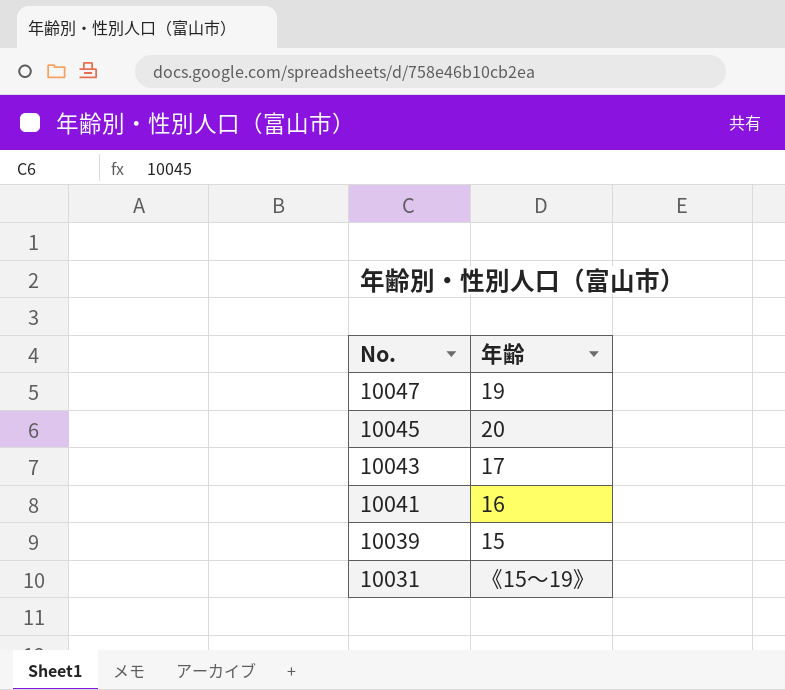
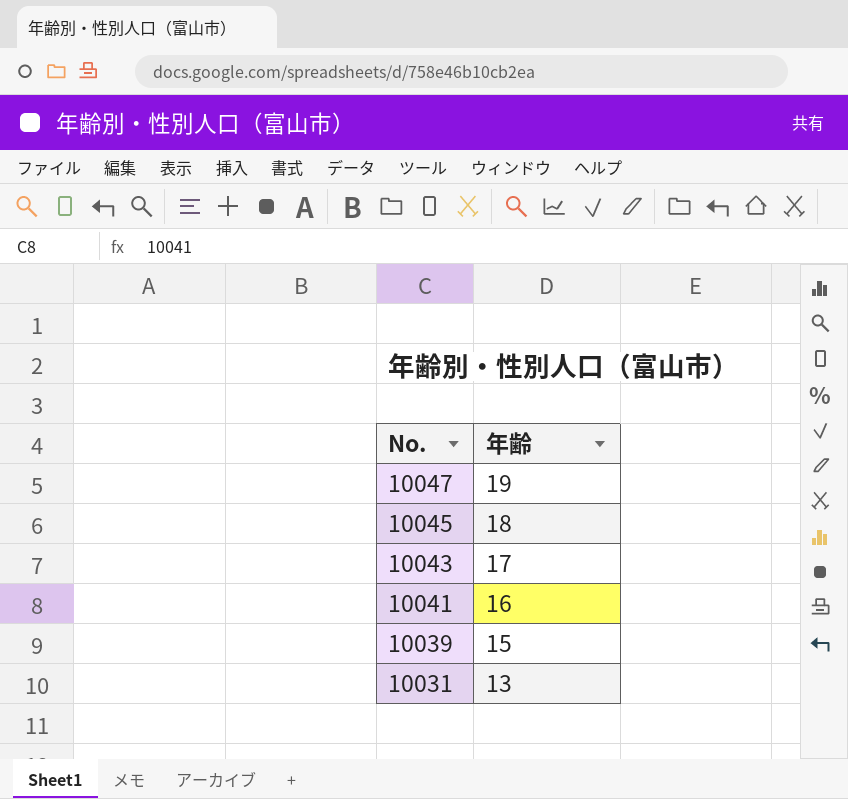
10045 | 年齢: 20 -> 18
10031 | 年齢: 《15～19》 -> 13

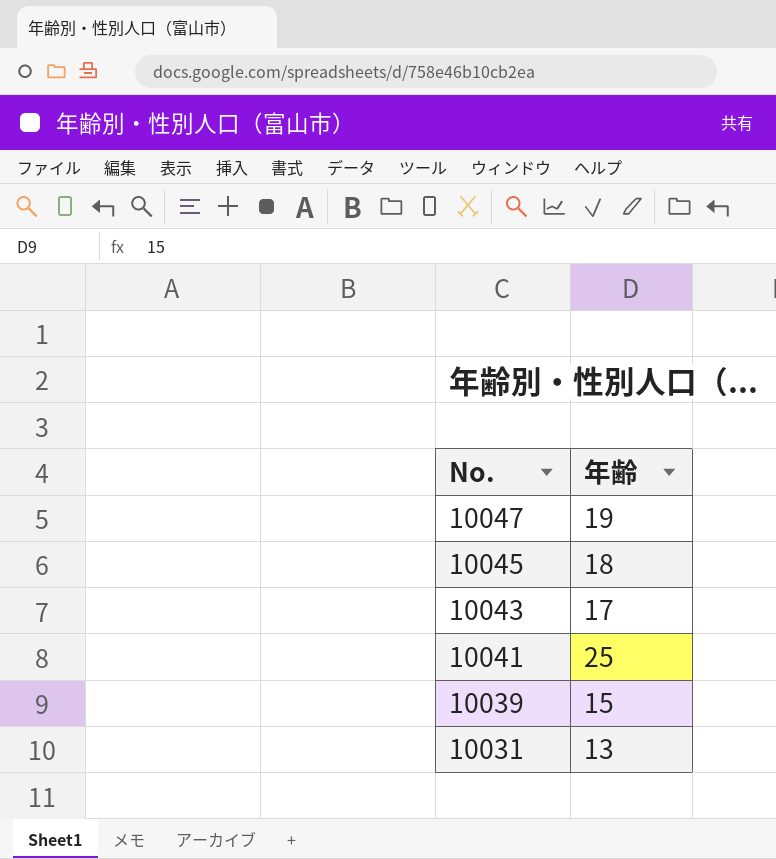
10041 | 年齢: 16 -> 25

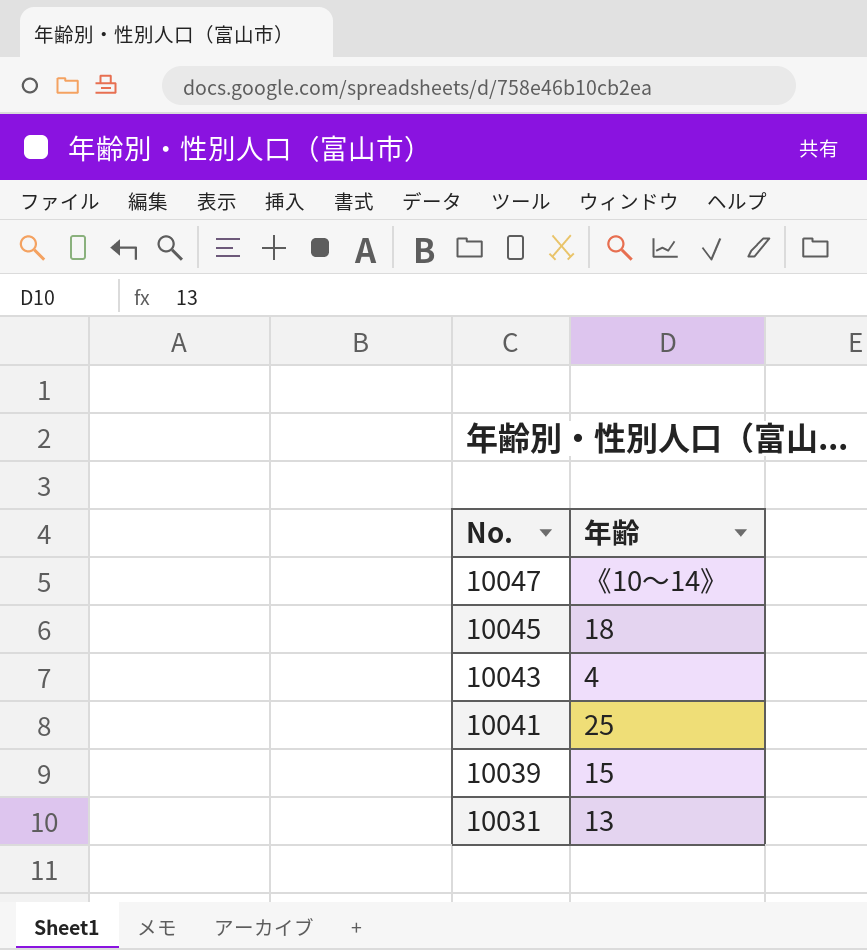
10047 | 年齢: 19 -> 《10～14》
10043 | 年齢: 17 -> 4

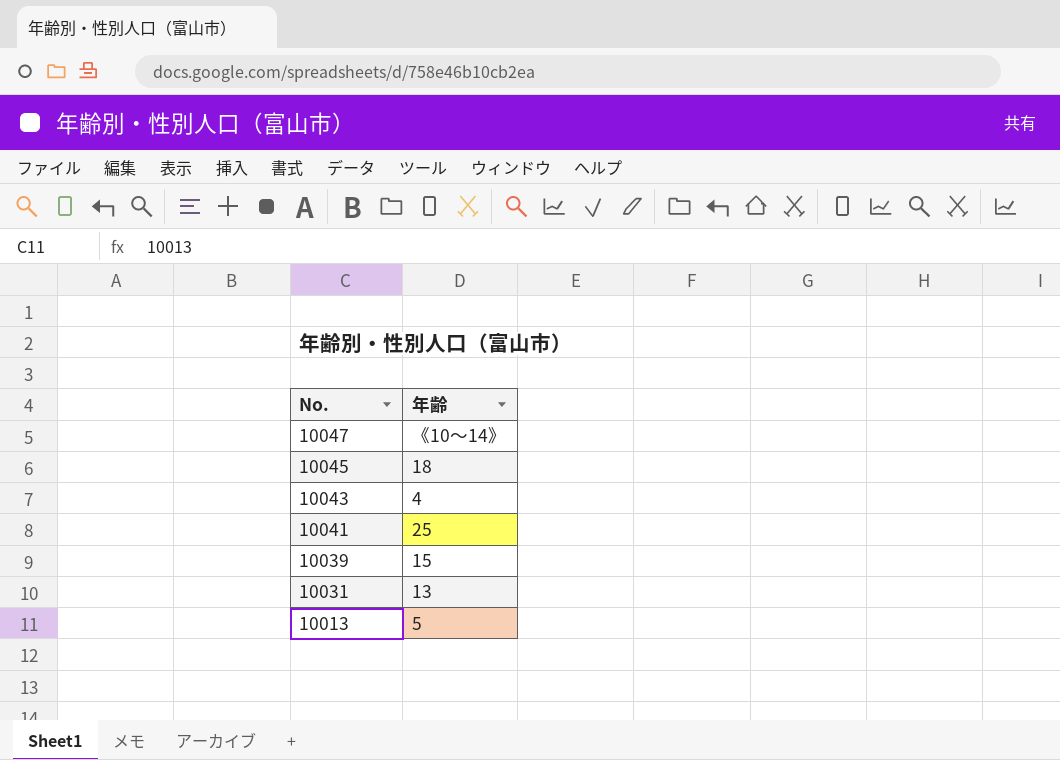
row 10013: none -> 5

